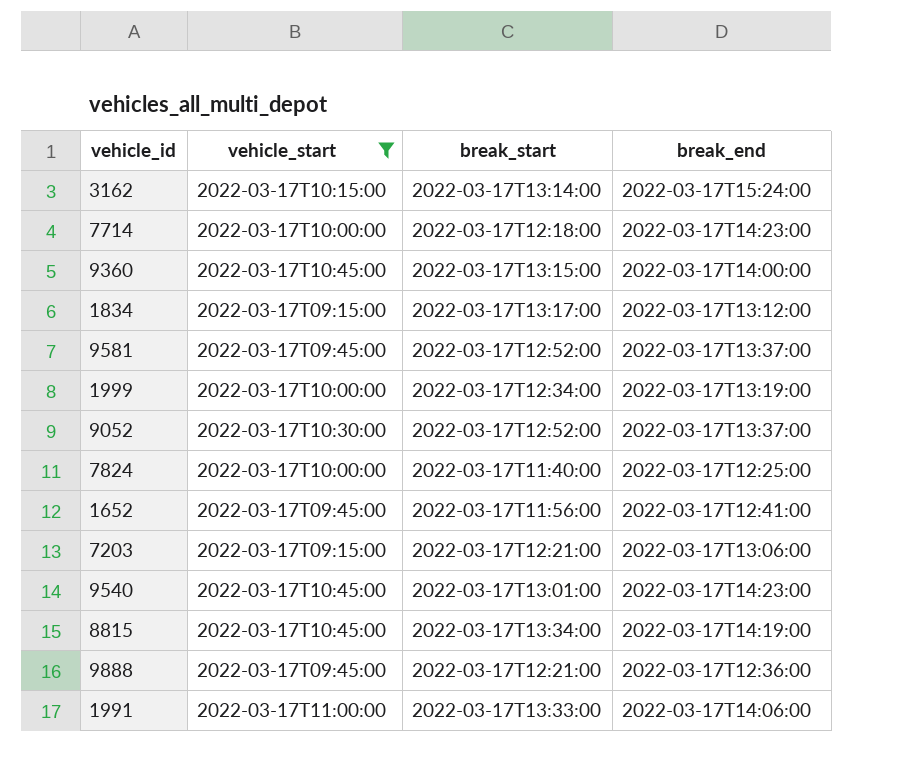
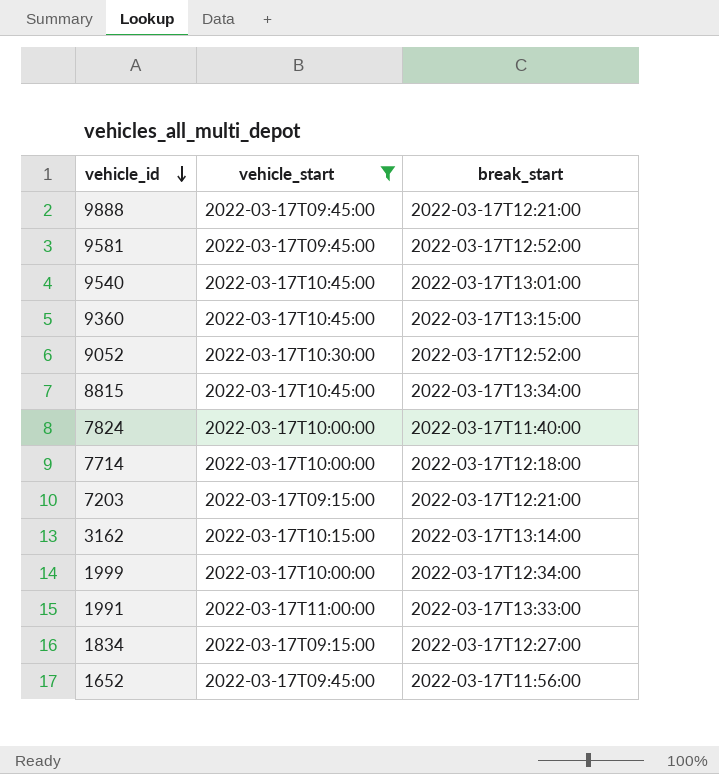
row order: none -> vehicle_id descending
column break_end | position: 4 -> none
1834 | break_start: 2022-03-17T13:17:00 -> 2022-03-17T12:27:00

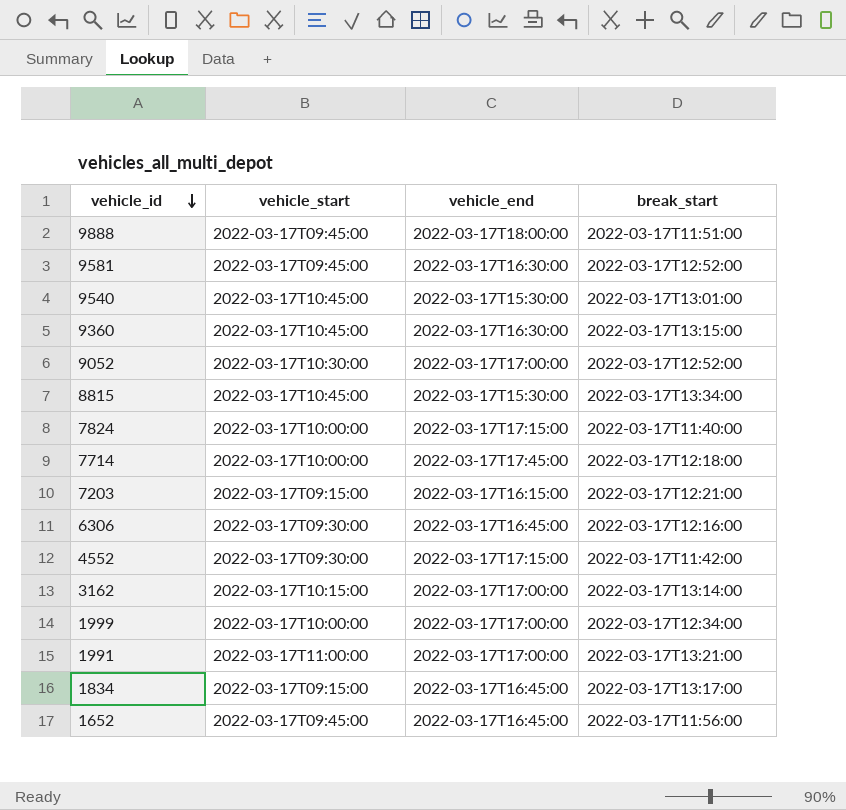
filter: vehicle_start != 2022-03-17T09:30:00 -> none
column vehicle_end | position: none -> 3
9888 | break_start: 2022-03-17T12:21:00 -> 2022-03-17T11:51:00
1991 | break_start: 2022-03-17T13:33:00 -> 2022-03-17T13:21:00
1834 | break_start: 2022-03-17T12:27:00 -> 2022-03-17T13:17:00

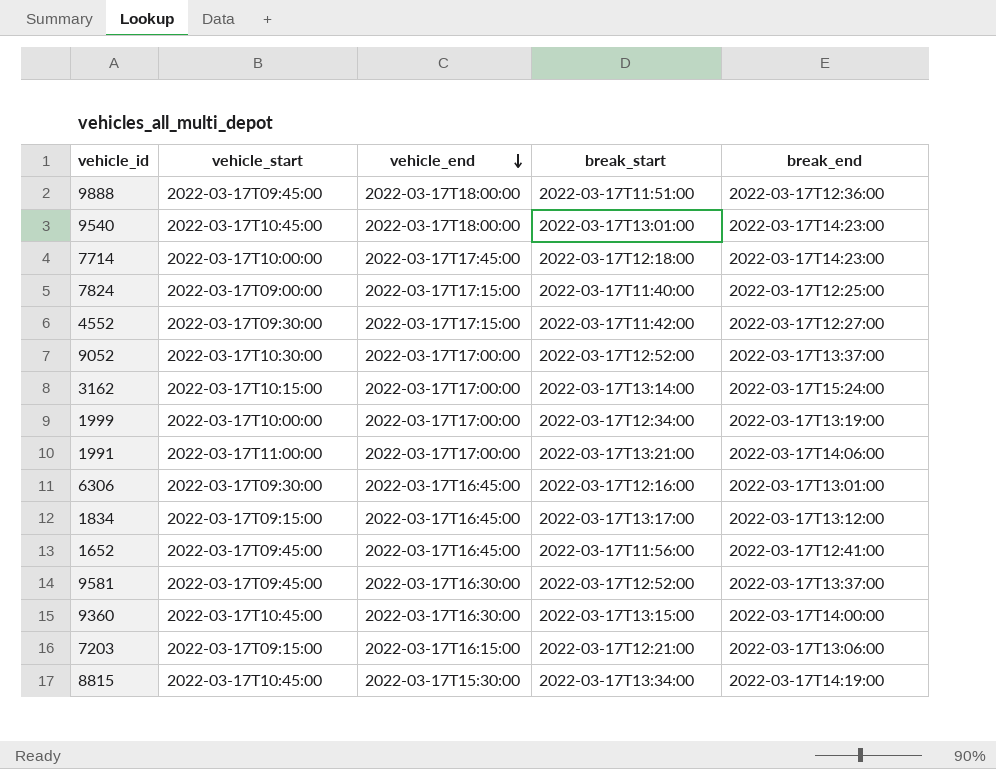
row order: vehicle_id descending -> vehicle_end descending
column break_end | position: none -> 5
9540 | vehicle_end: 2022-03-17T15:30:00 -> 2022-03-17T18:00:00
7824 | vehicle_start: 2022-03-17T10:00:00 -> 2022-03-17T09:00:00

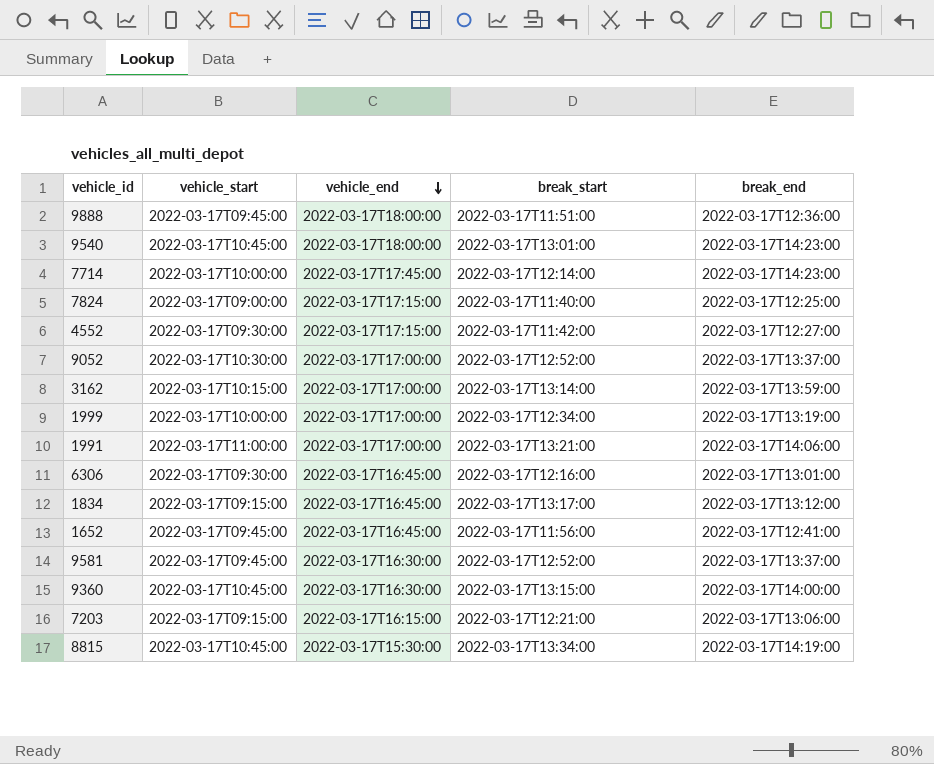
7714 | break_start: 2022-03-17T12:18:00 -> 2022-03-17T12:14:00
3162 | break_end: 2022-03-17T15:24:00 -> 2022-03-17T13:59:00

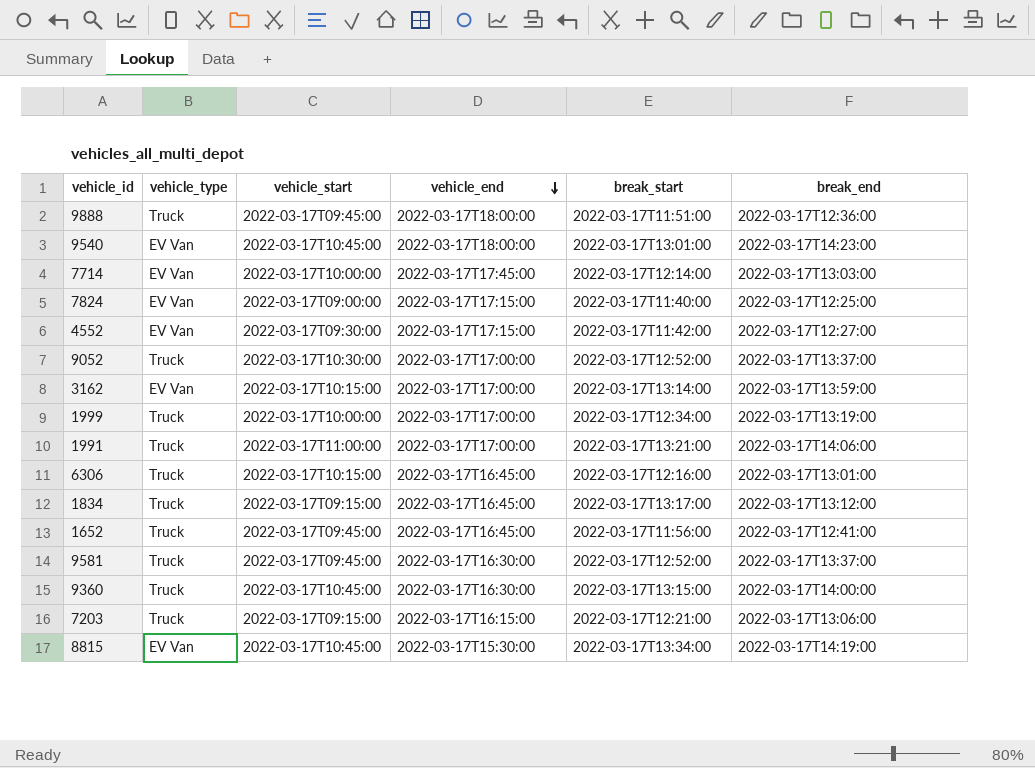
column vehicle_type | position: none -> 2
7714 | break_end: 2022-03-17T14:23:00 -> 2022-03-17T13:03:00
6306 | vehicle_start: 2022-03-17T09:30:00 -> 2022-03-17T10:15:00

